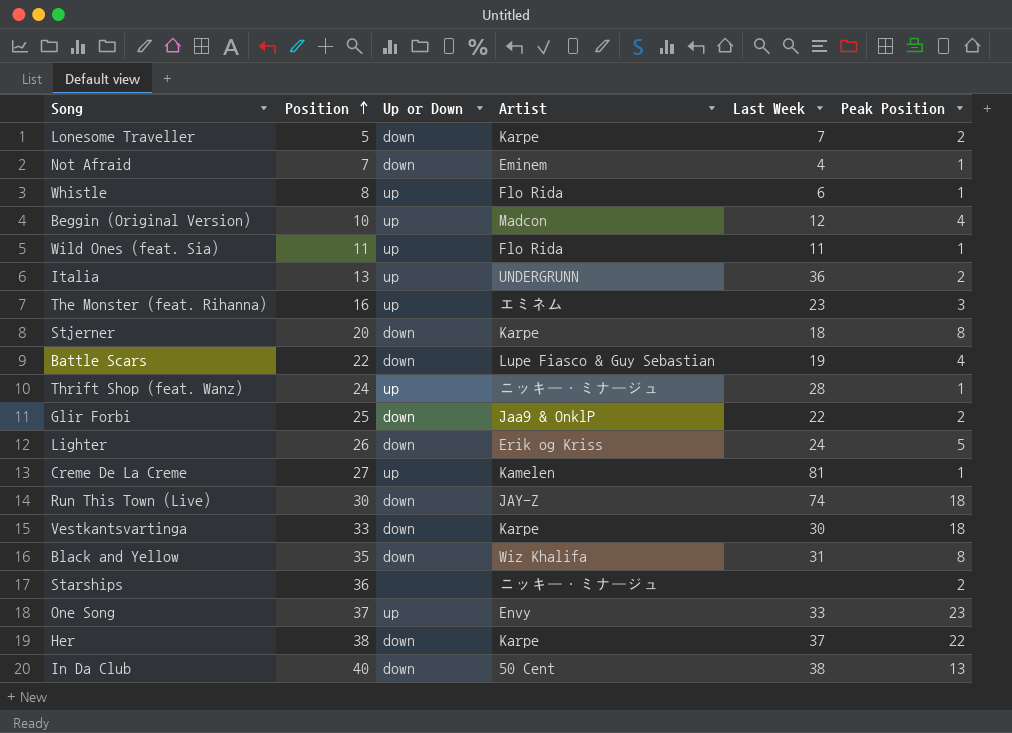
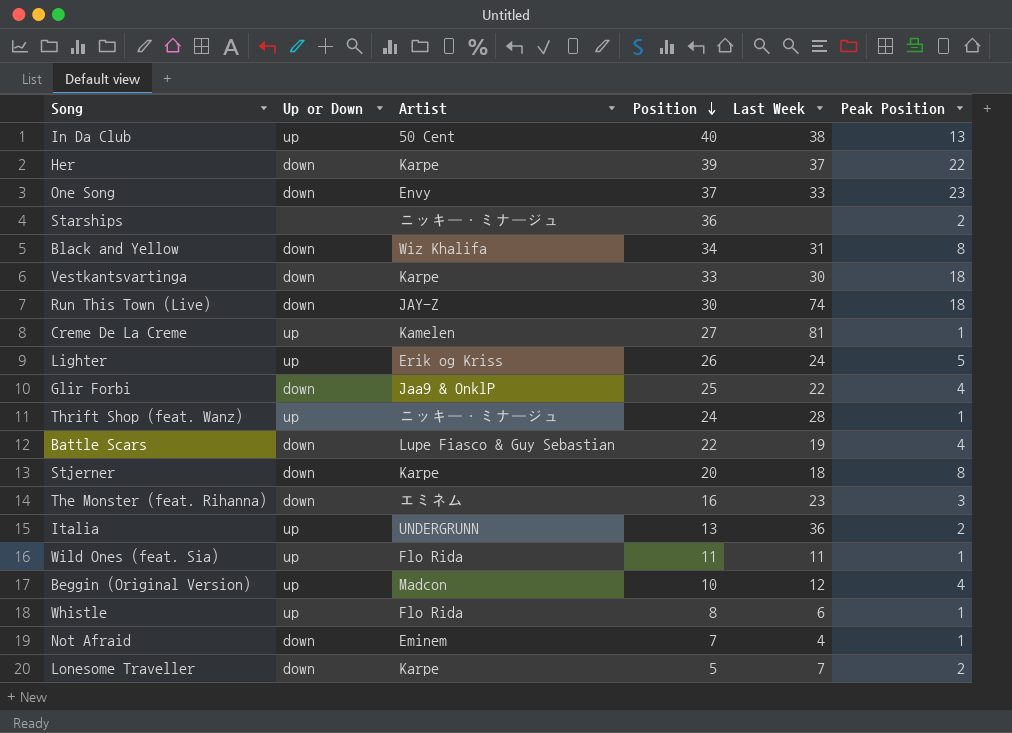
row order: Position ascending -> Position descending
column Position | position: 2 -> 4
In Da Club | Up or Down: down -> up
Her | Position: 38 -> 39
One Song | Up or Down: up -> down
Black and Yellow | Position: 35 -> 34
Lighter | Up or Down: down -> up
Glir Forbi | Peak Position: 2 -> 4
The Monster (feat. Rihanna) | Up or Down: up -> down

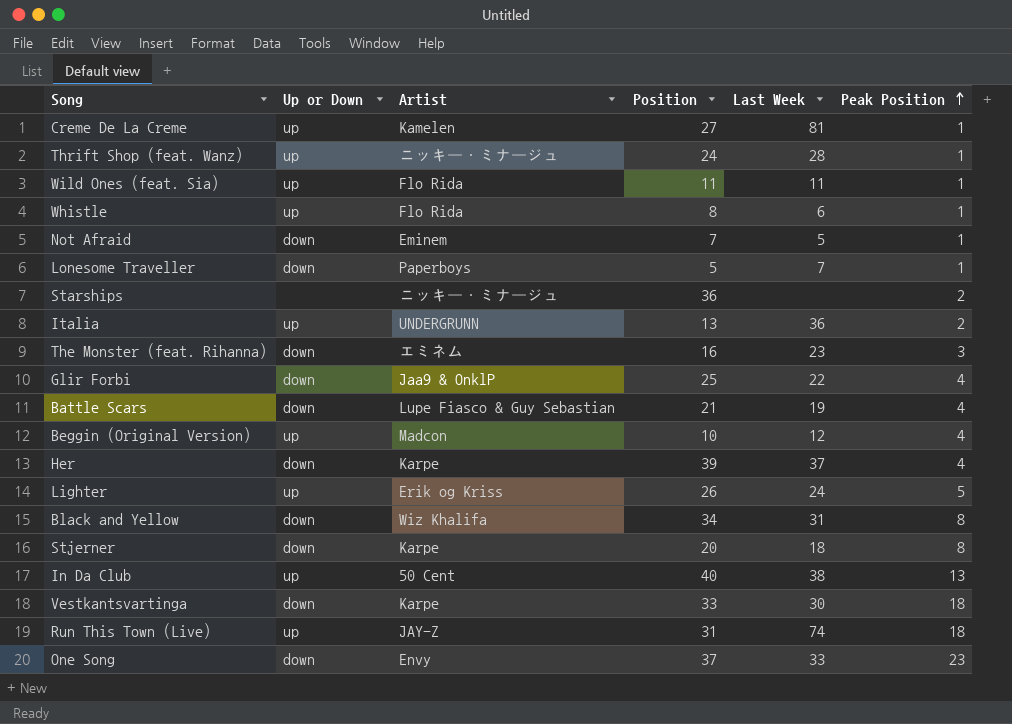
row order: Position descending -> Peak Position ascending
Not Afraid | Last Week: 4 -> 5
Lonesome Traveller | Artist: Karpe -> Paperboys
Lonesome Traveller | Peak Position: 2 -> 1
Battle Scars | Position: 22 -> 21
Her | Peak Position: 22 -> 4
Run This Town (Live) | Up or Down: down -> up
Run This Town (Live) | Position: 30 -> 31

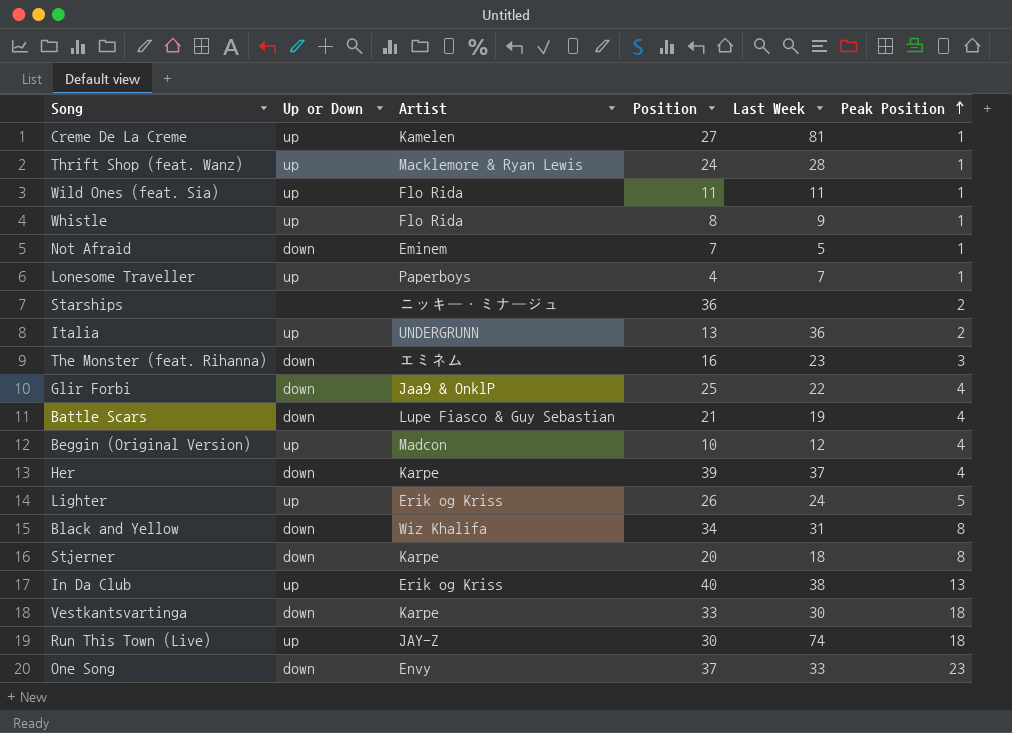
Thrift Shop (feat. Wanz) | Artist: ニッキー・ミナージュ -> Macklemore & Ryan Lewis
Whistle | Last Week: 6 -> 9
Lonesome Traveller | Up or Down: down -> up
Lonesome Traveller | Position: 5 -> 4
In Da Club | Artist: 50 Cent -> Erik og Kriss
Run This Town (Live) | Position: 31 -> 30

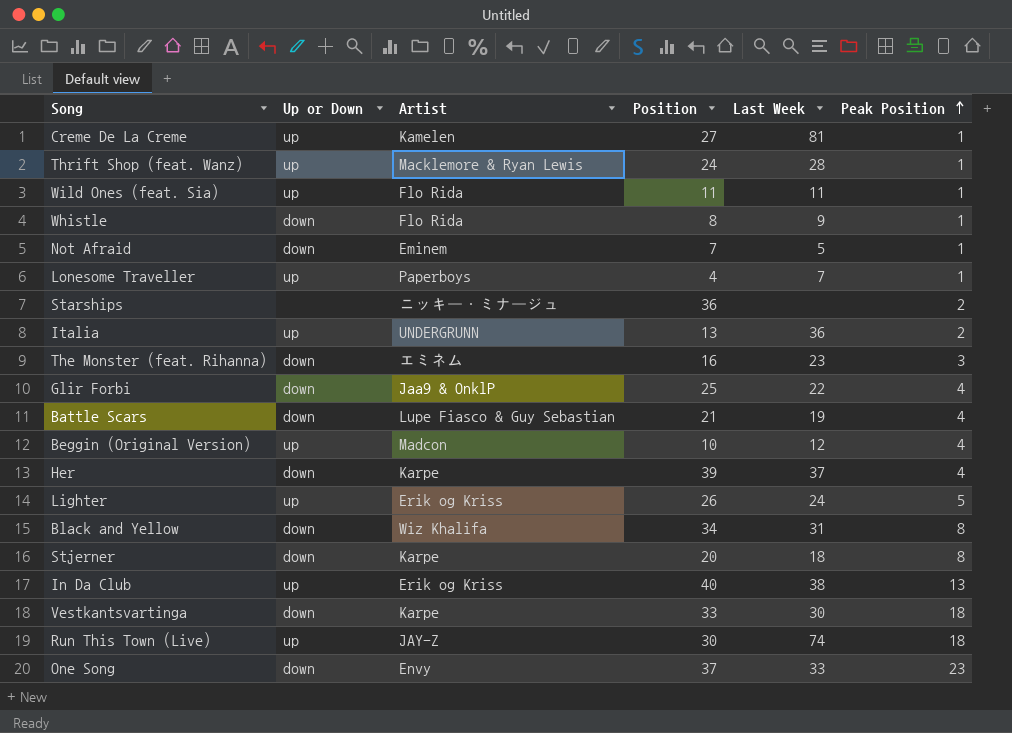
Whistle | Up or Down: up -> down

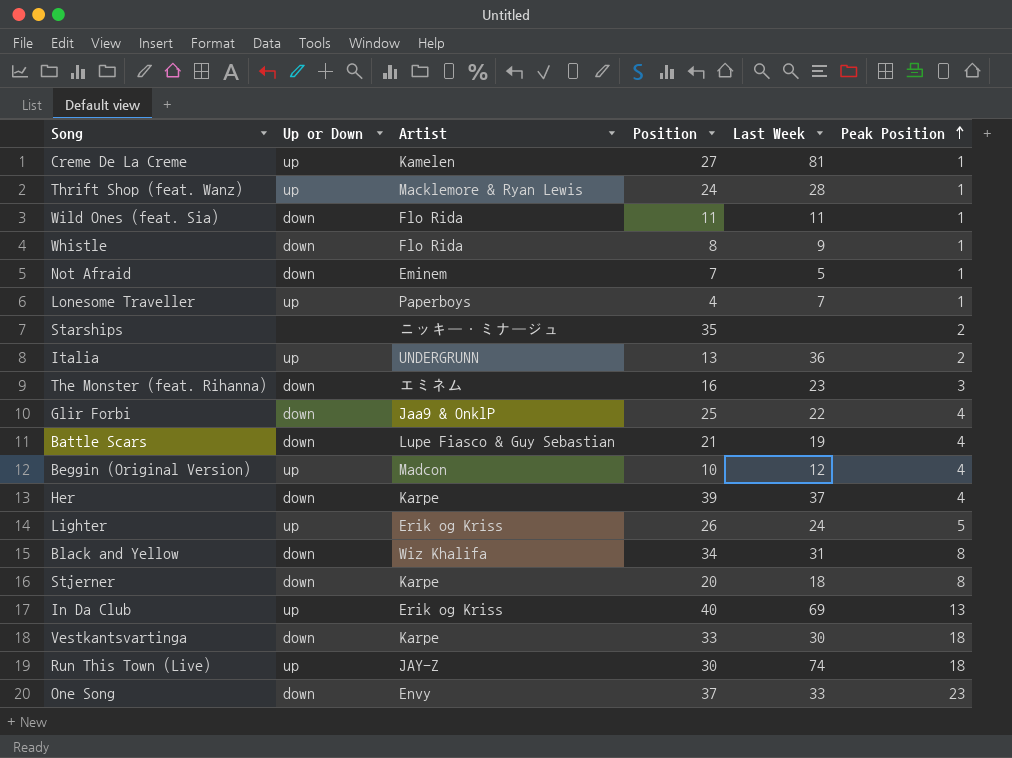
Wild Ones (feat. Sia) | Up or Down: up -> down
Starships | Position: 36 -> 35
In Da Club | Last Week: 38 -> 69

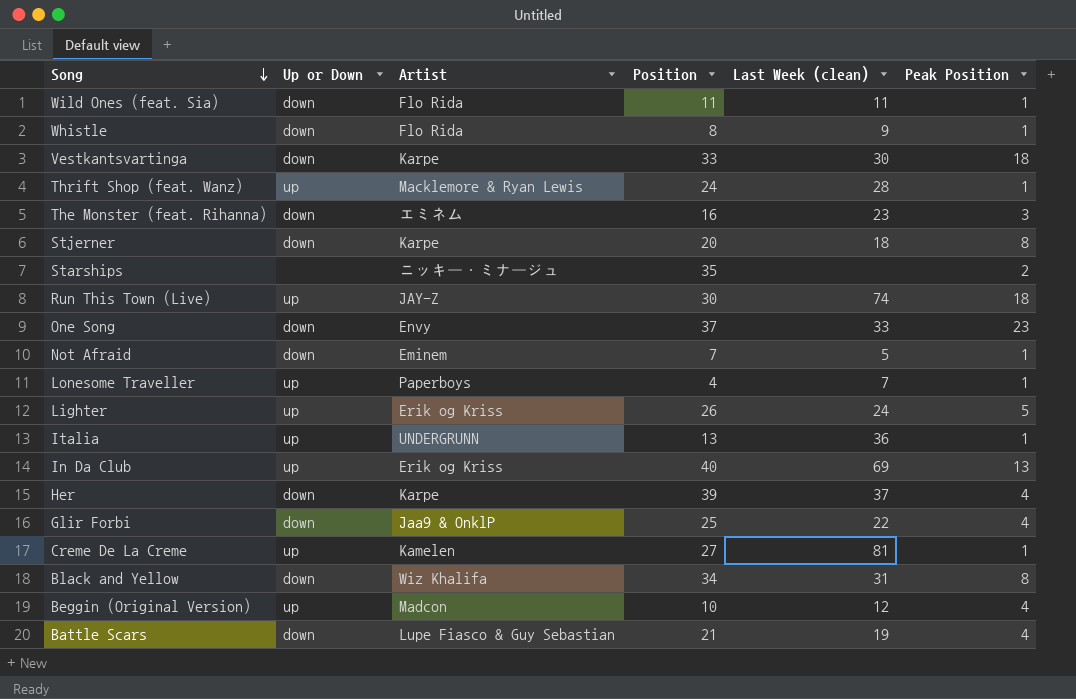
row order: Peak Position ascending -> Song descending
column name: Last Week -> Last Week (clean)
Italia | Peak Position: 2 -> 1

